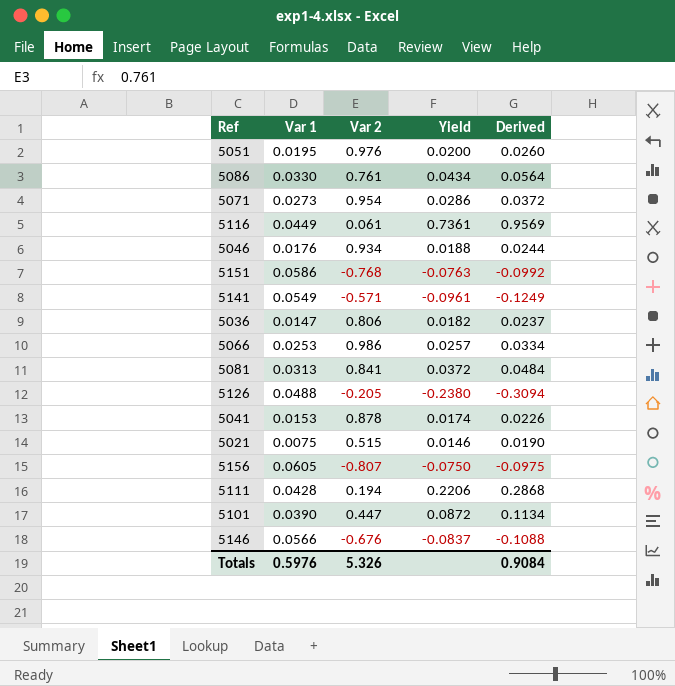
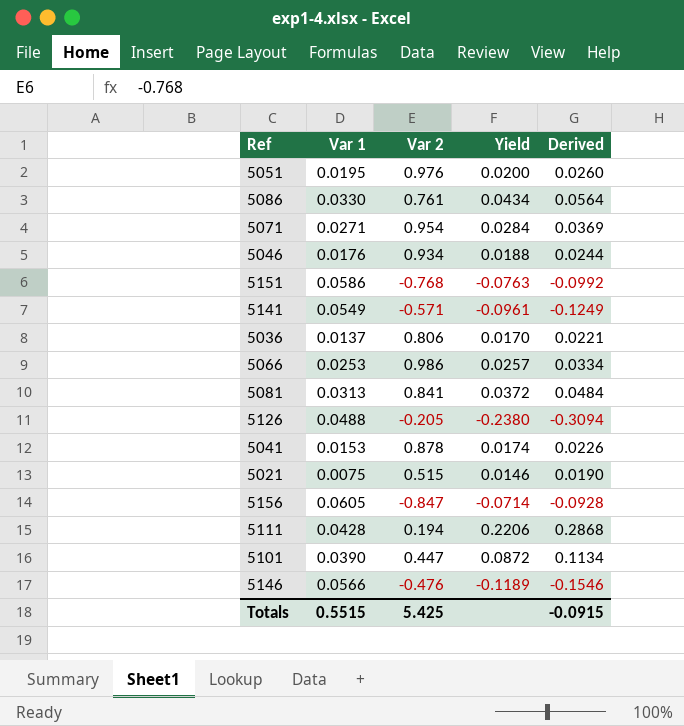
row 5116: 0.0449 | 0.061 | 0.7361 | 0.9569 -> none
5071 | Var 1: 0.0273 -> 0.0271
5071 | Yield: 0.0286 -> 0.0284
5071 | Derived: 0.0372 -> 0.0369
5036 | Var 1: 0.0147 -> 0.0137
5036 | Yield: 0.0182 -> 0.0170
5036 | Derived: 0.0237 -> 0.0221
5156 | Var 2: -0.807 -> -0.847
5156 | Yield: -0.0750 -> -0.0714
5156 | Derived: -0.0975 -> -0.0928
5146 | Var 2: -0.676 -> -0.476
5146 | Yield: -0.0837 -> -0.1189
5146 | Derived: -0.1088 -> -0.1546
Totals | Var 1: 0.5976 -> 0.5515
Totals | Var 2: 5.326 -> 5.425
Totals | Derived: 0.9084 -> -0.0915

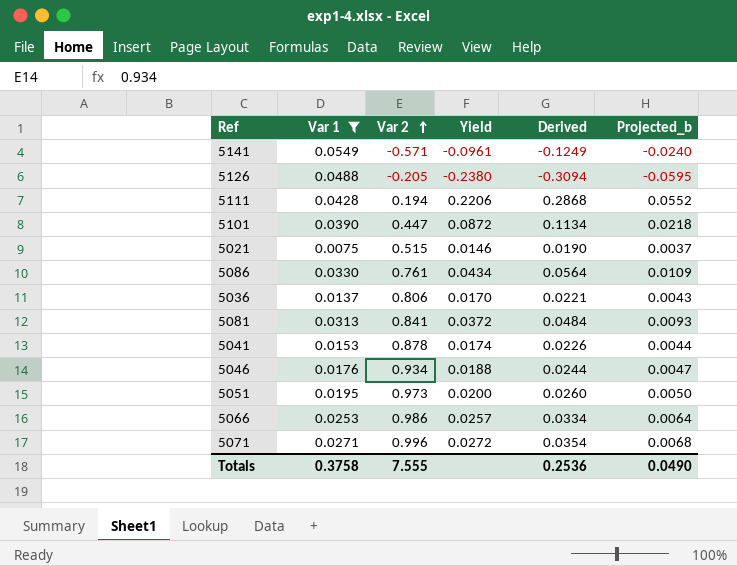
filter: none -> Var 1 <= 0.0549
row order: none -> Var 2 ascending
column Projected_b | formula: none -> [Yield] * 0.25
5051 | Var 2: 0.976 -> 0.973
5071 | Var 2: 0.954 -> 0.996
5071 | Yield: 0.0284 -> 0.0272
5071 | Derived: 0.0369 -> 0.0354
Totals | Var 1: 0.5515 -> 0.3758
Totals | Var 2: 5.425 -> 7.555
Totals | Derived: -0.0915 -> 0.2536

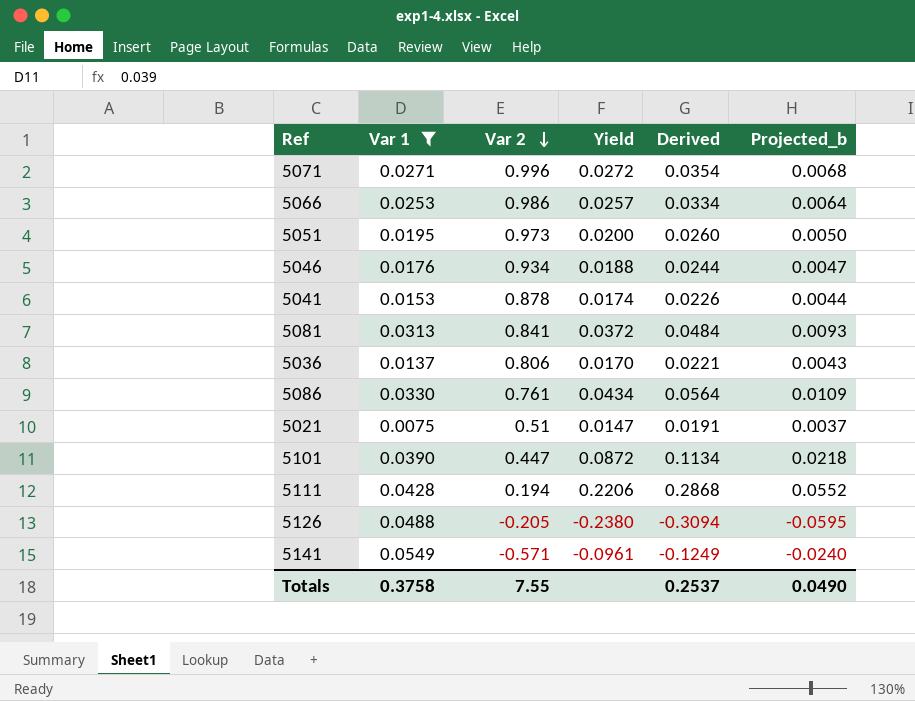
row order: Var 2 ascending -> Var 2 descending
5021 | Var 2: 0.515 -> 0.51
5021 | Yield: 0.0146 -> 0.0147
5021 | Derived: 0.0190 -> 0.0191
Totals | Var 2: 7.555 -> 7.55
Totals | Derived: 0.2536 -> 0.2537

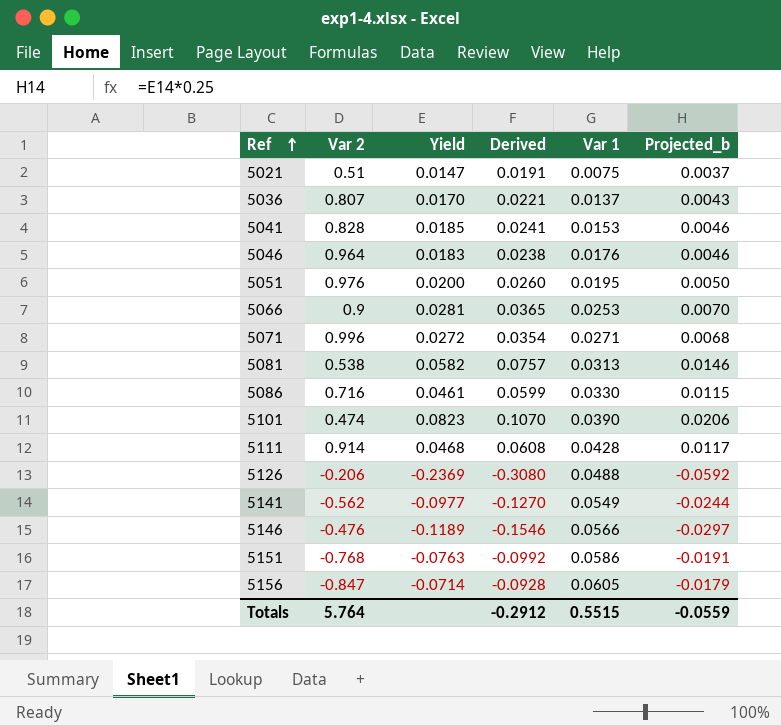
filter: Var 1 <= 0.0549 -> none
row order: Var 2 descending -> Ref ascending
column Var 1 | position: 2 -> 5
5036 | Var 2: 0.806 -> 0.807
5041 | Var 2: 0.878 -> 0.828
5041 | Yield: 0.0174 -> 0.0185
5041 | Derived: 0.0226 -> 0.0241
5041 | Projected_b: 0.0044 -> 0.0046
5046 | Var 2: 0.934 -> 0.964
5046 | Yield: 0.0188 -> 0.0183
5046 | Derived: 0.0244 -> 0.0238
5046 | Projected_b: 0.0047 -> 0.0046
5051 | Var 2: 0.973 -> 0.976
5066 | Var 2: 0.986 -> 0.9
5066 | Yield: 0.0257 -> 0.0281
5066 | Derived: 0.0334 -> 0.0365
5066 | Projected_b: 0.0064 -> 0.0070
5081 | Var 2: 0.841 -> 0.538
5081 | Yield: 0.0372 -> 0.0582
5081 | Derived: 0.0484 -> 0.0757
5081 | Projected_b: 0.0093 -> 0.0146
5086 | Var 2: 0.761 -> 0.716
5086 | Yield: 0.0434 -> 0.0461
5086 | Derived: 0.0564 -> 0.0599
5086 | Projected_b: 0.0109 -> 0.0115
5101 | Var 2: 0.447 -> 0.474
5101 | Yield: 0.0872 -> 0.0823
5101 | Derived: 0.1134 -> 0.1070
5101 | Projected_b: 0.0218 -> 0.0206
5111 | Var 2: 0.194 -> 0.914
5111 | Yield: 0.2206 -> 0.0468
5111 | Derived: 0.2868 -> 0.0608
5111 | Projected_b: 0.0552 -> 0.0117
5126 | Var 2: -0.205 -> -0.206
5126 | Yield: -0.2380 -> -0.2369
5126 | Derived: -0.3094 -> -0.3080
5126 | Projected_b: -0.0595 -> -0.0592
5141 | Var 2: -0.571 -> -0.562
5141 | Yield: -0.0961 -> -0.0977
5141 | Derived: -0.1249 -> -0.1270
5141 | Projected_b: -0.0240 -> -0.0244
Totals | Var 2: 7.55 -> 5.764
Totals | Derived: 0.2537 -> -0.2912
Totals | Var 1: 0.3758 -> 0.5515
Totals | Projected_b: 0.0490 -> -0.0559

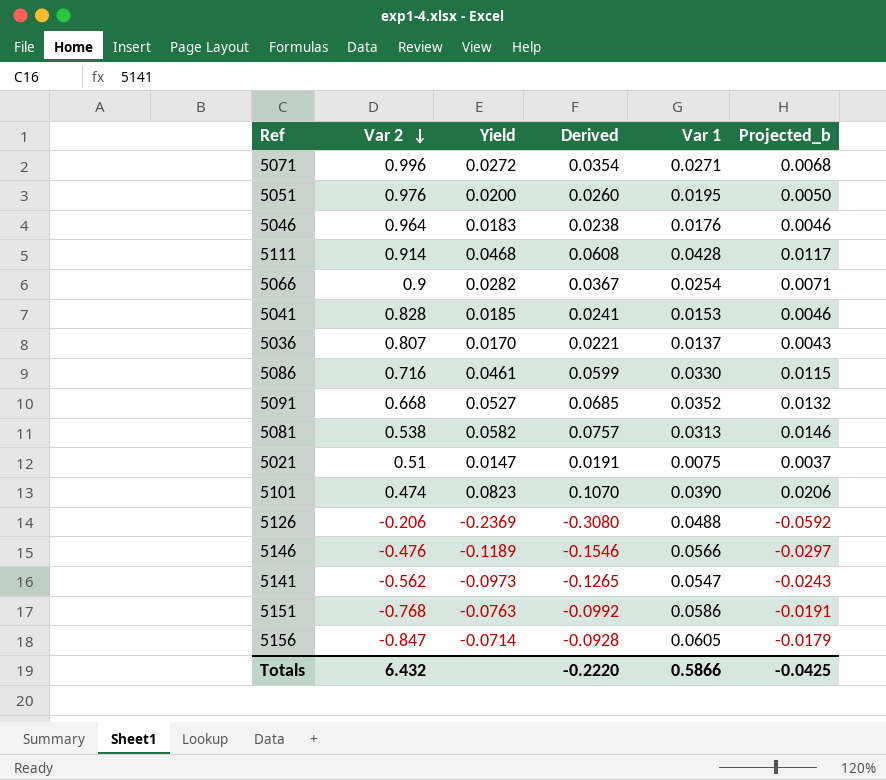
row order: Ref ascending -> Var 2 descending
5066 | Yield: 0.0281 -> 0.0282
5066 | Derived: 0.0365 -> 0.0367
5066 | Var 1: 0.0253 -> 0.0254
5066 | Projected_b: 0.0070 -> 0.0071
row 5091: none -> 0.668 | 0.0527 | 0.0685 | 0.0352 | 0.0132
5141 | Yield: -0.0977 -> -0.0973
5141 | Derived: -0.1270 -> -0.1265
5141 | Var 1: 0.0549 -> 0.0547
5141 | Projected_b: -0.0244 -> -0.0243
Totals | Var 2: 5.764 -> 6.432
Totals | Derived: -0.2912 -> -0.2220
Totals | Var 1: 0.5515 -> 0.5866
Totals | Projected_b: -0.0559 -> -0.0425

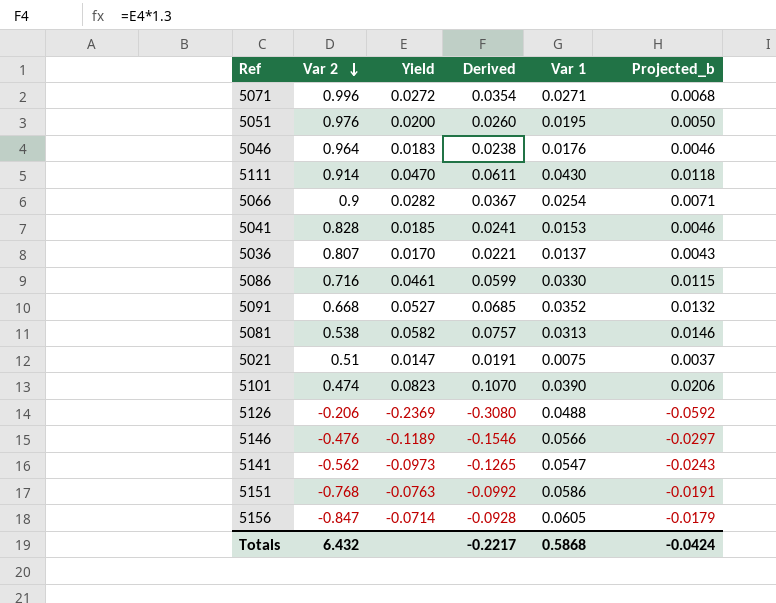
5111 | Yield: 0.0468 -> 0.0470
5111 | Derived: 0.0608 -> 0.0611
5111 | Var 1: 0.0428 -> 0.0430
5111 | Projected_b: 0.0117 -> 0.0118
Totals | Derived: -0.2220 -> -0.2217
Totals | Var 1: 0.5866 -> 0.5868
Totals | Projected_b: -0.0425 -> -0.0424

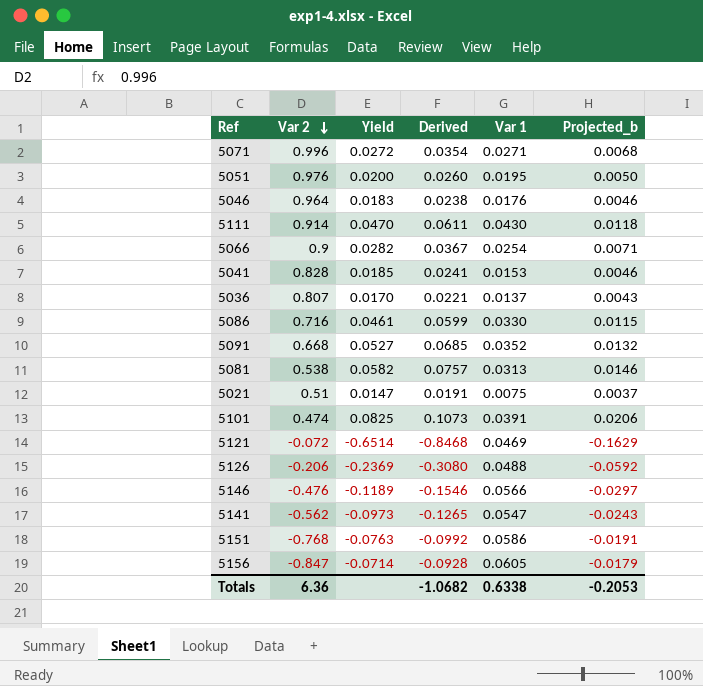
5101 | Yield: 0.0823 -> 0.0825
5101 | Derived: 0.1070 -> 0.1073
5101 | Var 1: 0.0390 -> 0.0391
row 5121: none -> -0.072 | -0.6514 | -0.8468 | 0.0469 | -0.1629
Totals | Var 2: 6.432 -> 6.36
Totals | Derived: -0.2217 -> -1.0682
Totals | Var 1: 0.5868 -> 0.6338
Totals | Projected_b: -0.0424 -> -0.2053

